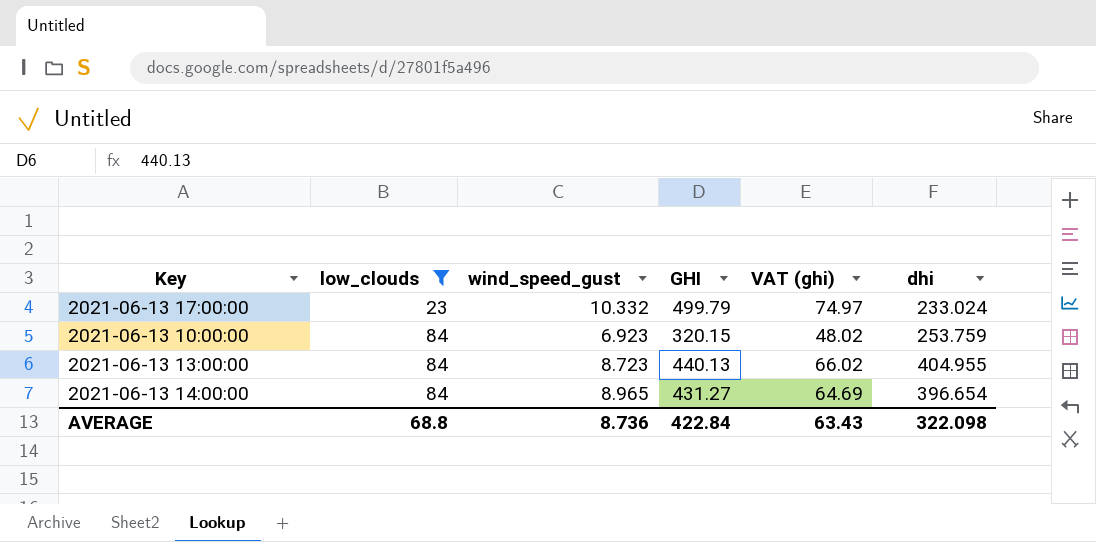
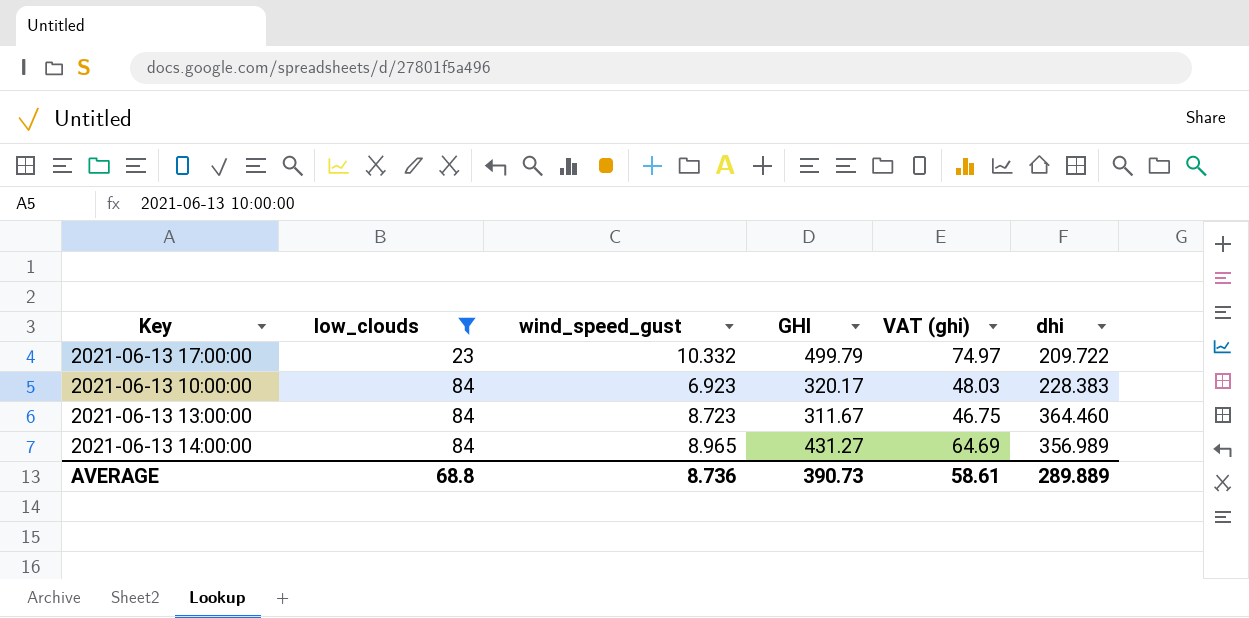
2021-06-13 17:00:00 | dhi: 233.024 -> 209.722
2021-06-13 10:00:00 | GHI: 320.15 -> 320.17
2021-06-13 10:00:00 | VAT (ghi): 48.02 -> 48.03
2021-06-13 10:00:00 | dhi: 253.759 -> 228.383
2021-06-13 13:00:00 | GHI: 440.13 -> 311.67
2021-06-13 13:00:00 | VAT (ghi): 66.02 -> 46.75
2021-06-13 13:00:00 | dhi: 404.955 -> 364.460
2021-06-13 14:00:00 | dhi: 396.654 -> 356.989
AVERAGE | GHI: 422.84 -> 390.73
AVERAGE | VAT (ghi): 63.43 -> 58.61
AVERAGE | dhi: 322.098 -> 289.889

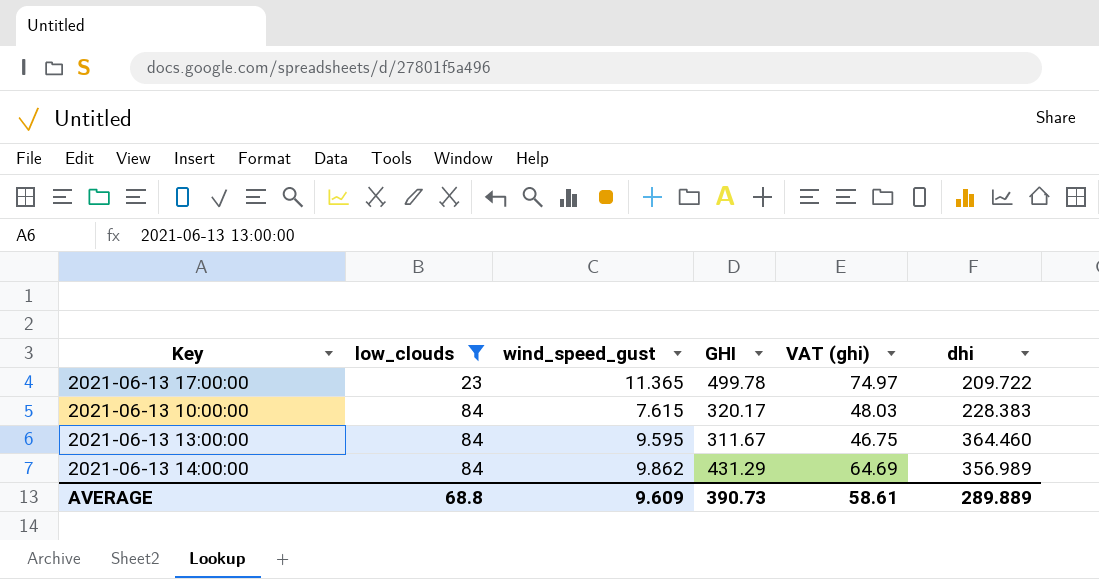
2021-06-13 17:00:00 | wind_speed_gust: 10.332 -> 11.365
2021-06-13 17:00:00 | GHI: 499.79 -> 499.78
2021-06-13 10:00:00 | wind_speed_gust: 6.923 -> 7.615
2021-06-13 13:00:00 | wind_speed_gust: 8.723 -> 9.595
2021-06-13 14:00:00 | wind_speed_gust: 8.965 -> 9.862
2021-06-13 14:00:00 | GHI: 431.27 -> 431.29
AVERAGE | wind_speed_gust: 8.736 -> 9.609

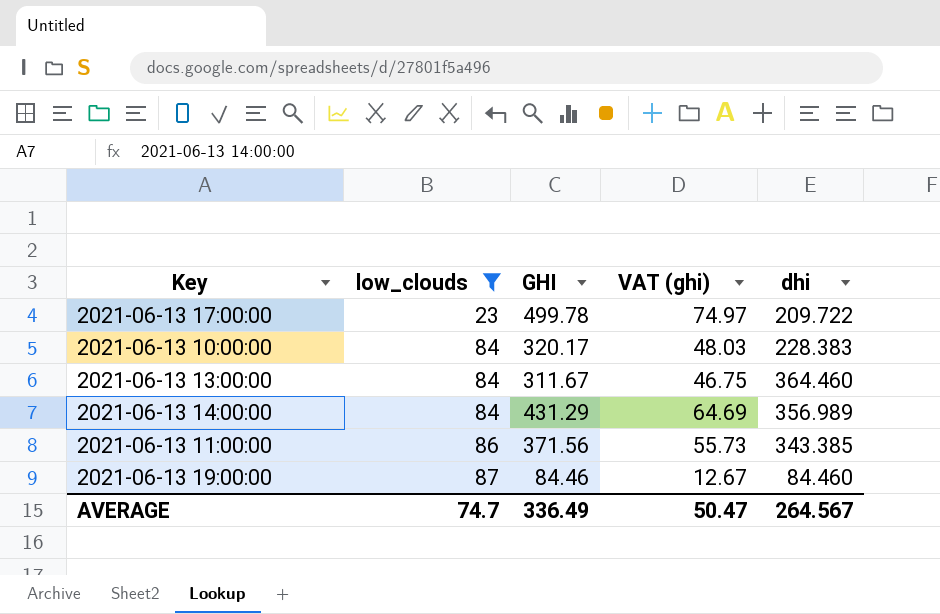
column wind_speed_gust | position: 3 -> none
row 2021-06-13 11:00:00: none -> 86 | 371.56 | 55.73 | 343.385
row 2021-06-13 19:00:00: none -> 87 | 84.46 | 12.67 | 84.460
AVERAGE | low_clouds: 68.8 -> 74.7
AVERAGE | GHI: 390.73 -> 336.49
AVERAGE | VAT (ghi): 58.61 -> 50.47
AVERAGE | dhi: 289.889 -> 264.567

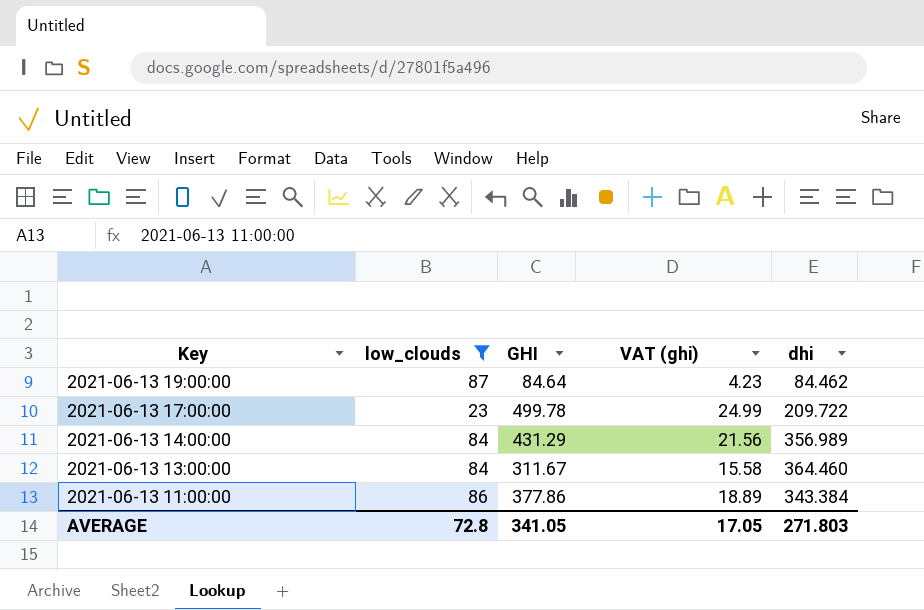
row order: low_clouds ascending -> Key descending
column VAT (ghi) | formula: [GHI] * 0.15 -> [GHI] * 0.05
row 2021-06-13 10:00:00: 84 | 320.17 | 48.03 | 228.383 -> none
2021-06-13 19:00:00 | GHI: 84.46 -> 84.64
2021-06-13 19:00:00 | dhi: 84.460 -> 84.462
2021-06-13 11:00:00 | GHI: 371.56 -> 377.86
2021-06-13 11:00:00 | dhi: 343.385 -> 343.384
AVERAGE | low_clouds: 74.7 -> 72.8
AVERAGE | GHI: 336.49 -> 341.05
AVERAGE | VAT (ghi): 50.47 -> 17.05
AVERAGE | dhi: 264.567 -> 271.803

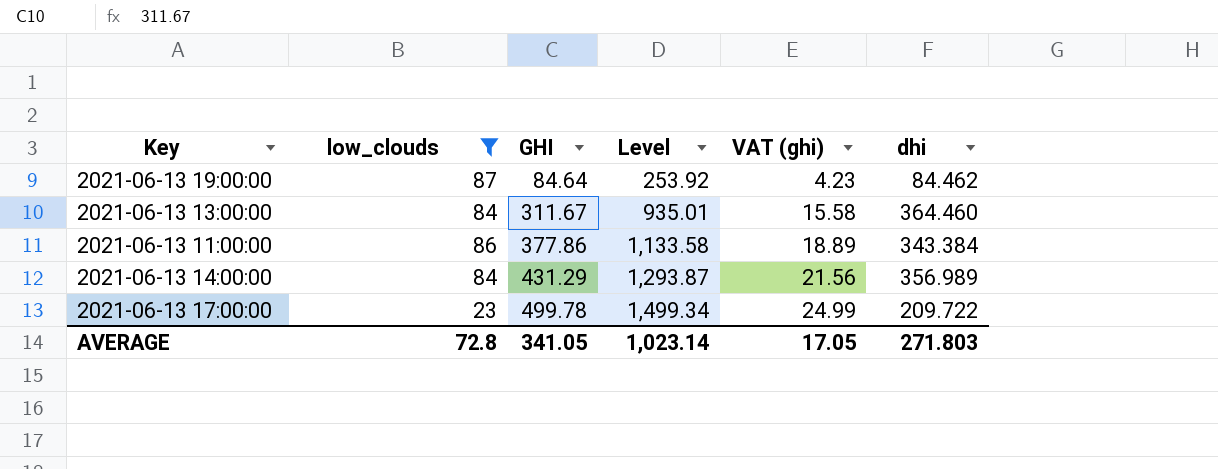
row order: Key descending -> GHI ascending
column Level | formula: none -> [GHI] * 3

